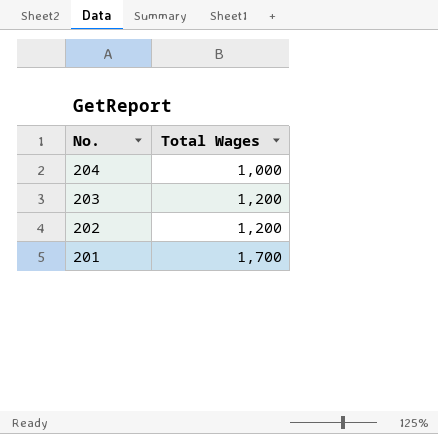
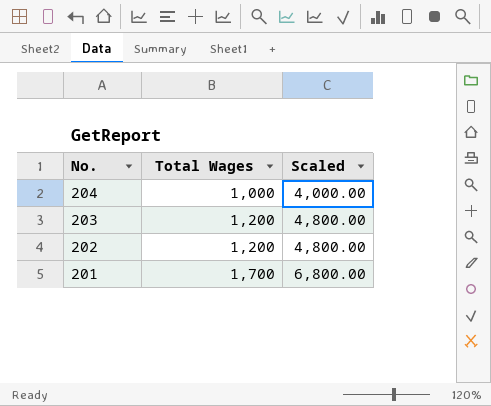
column Scaled | formula: none -> [Total Wages] * 4

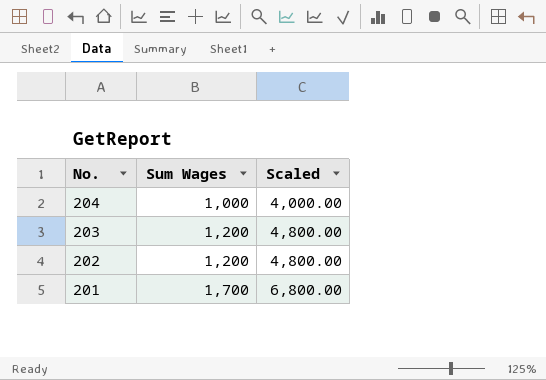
column name: Total Wages -> Sum Wages

